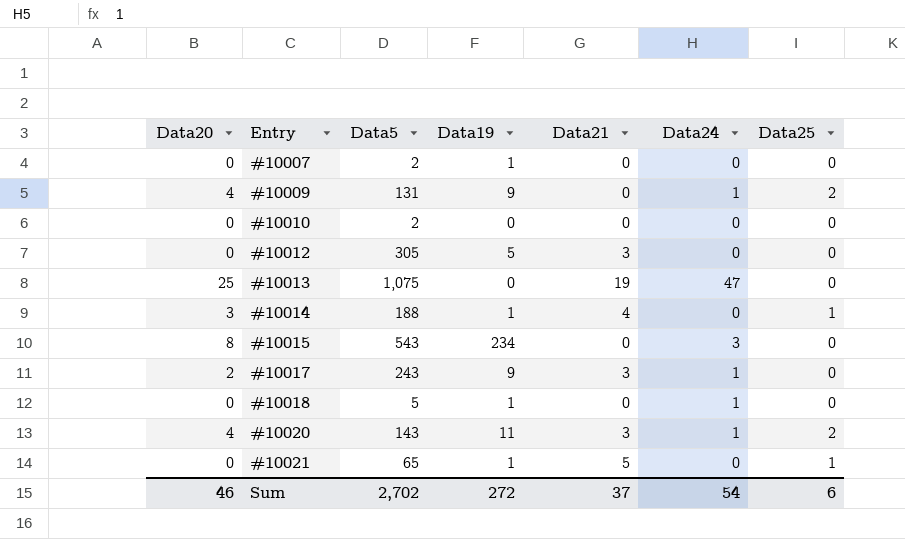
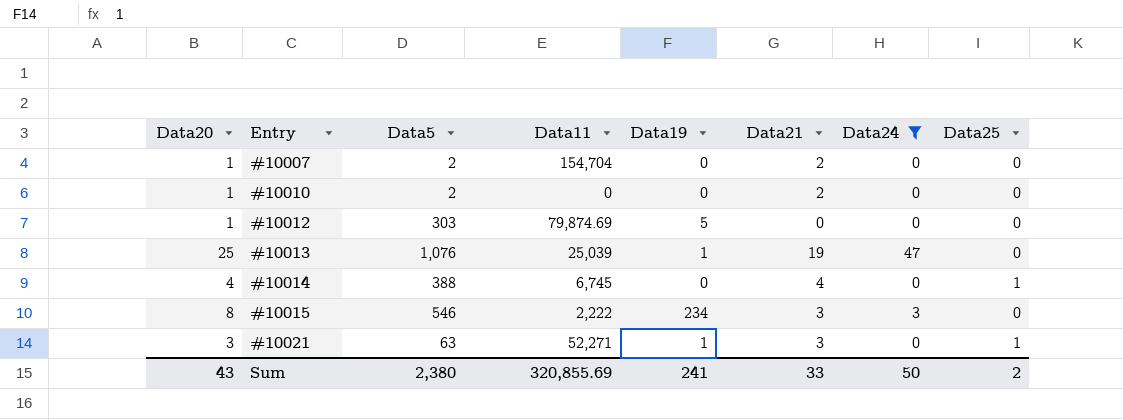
filter: none -> Data24 != 1
column Data11 | position: none -> 4
#10007 | Data20: 0 -> 1
#10007 | Data19: 1 -> 0
#10007 | Data21: 0 -> 2
#10010 | Data20: 0 -> 1
#10010 | Data21: 0 -> 2
#10012 | Data20: 0 -> 1
#10012 | Data5: 305 -> 303
#10012 | Data21: 3 -> 0
#10013 | Data5: 1,075 -> 1,076
#10013 | Data19: 0 -> 1
#10014 | Data20: 3 -> 4
#10014 | Data5: 188 -> 388
#10014 | Data19: 1 -> 0
#10015 | Data5: 543 -> 546
#10015 | Data21: 0 -> 3
#10021 | Data20: 0 -> 3
#10021 | Data5: 65 -> 63
#10021 | Data21: 5 -> 3
Sum | Data20: 46 -> 43
Sum | Data5: 2,702 -> 2,380
Sum | Data19: 272 -> 241
Sum | Data21: 37 -> 33
Sum | Data24: 54 -> 50
Sum | Data25: 6 -> 2

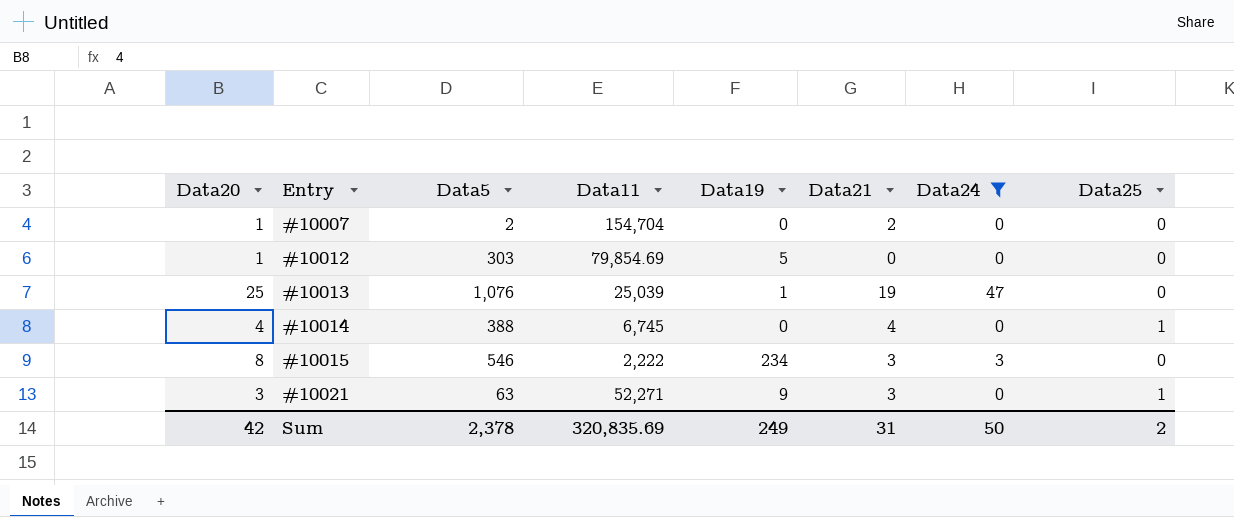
row #10010: 1 | 2 | 0 | 0 | 2 | 0 | 0 -> none
#10012 | Data11: 79,874.69 -> 79,854.69
#10021 | Data19: 1 -> 9
Sum | Data20: 43 -> 42
Sum | Data5: 2,380 -> 2,378
Sum | Data11: 320,855.69 -> 320,835.69
Sum | Data19: 241 -> 249
Sum | Data21: 33 -> 31

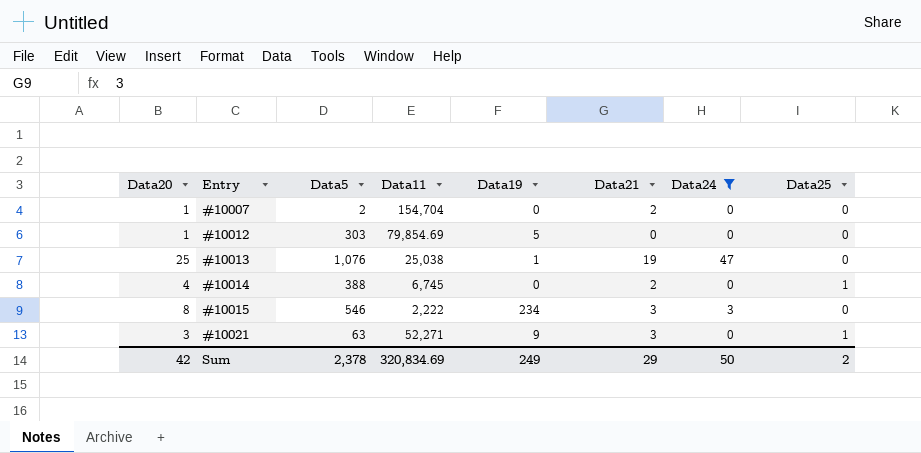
#10013 | Data11: 25,039 -> 25,038
#10014 | Data21: 4 -> 2
Sum | Data11: 320,835.69 -> 320,834.69
Sum | Data21: 31 -> 29

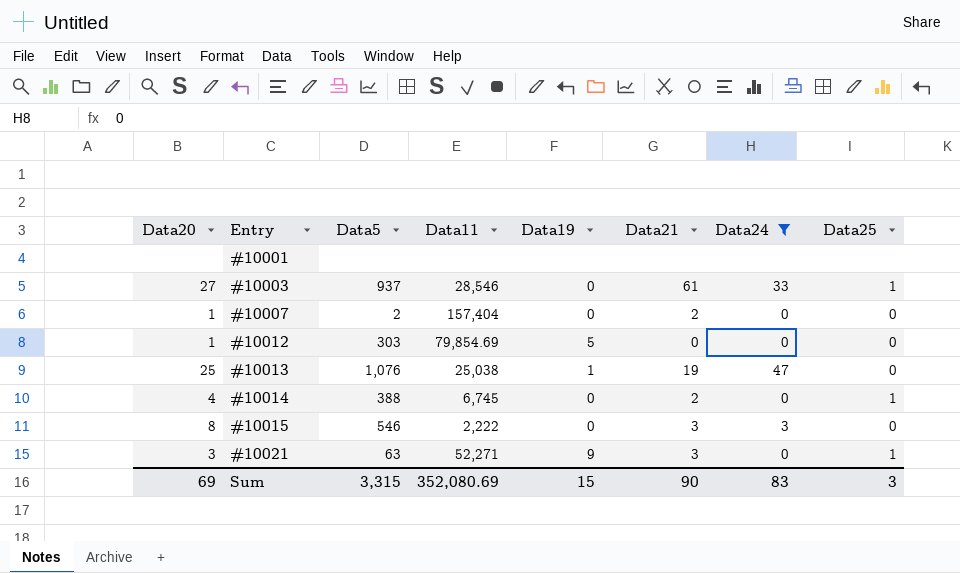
row #10001: none -> none | none | none | none | none | none | none
row #10003: none -> 27 | 937 | 28,546 | 0 | 61 | 33 | 1
#10007 | Data11: 154,704 -> 157,404
#10015 | Data19: 234 -> 0
Sum | Data20: 42 -> 69
Sum | Data5: 2,378 -> 3,315
Sum | Data11: 320,834.69 -> 352,080.69
Sum | Data19: 249 -> 15
Sum | Data21: 29 -> 90
Sum | Data24: 50 -> 83
Sum | Data25: 2 -> 3

